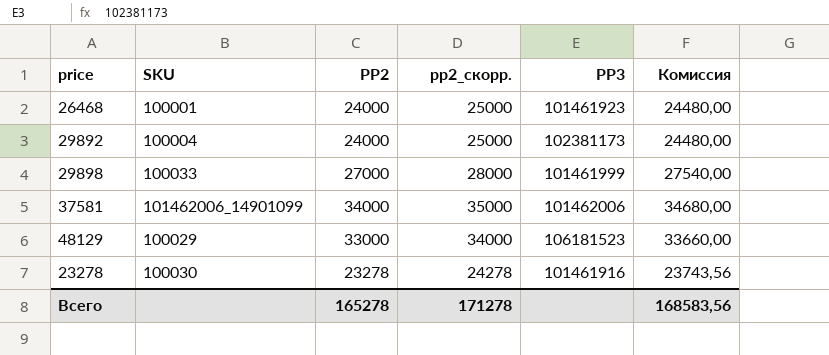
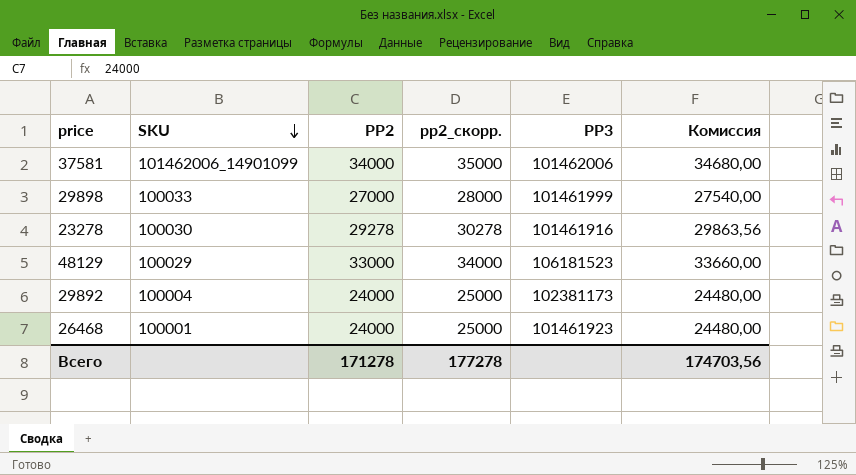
row order: none -> SKU descending
23278 | PP2: 23278 -> 29278
23278 | pp2_скорр.: 24278 -> 30278
23278 | Комиссия: 23743,56 -> 29863,56
Всего | PP2: 165278 -> 171278
Всего | pp2_скорр.: 171278 -> 177278
Всего | Комиссия: 168583,56 -> 174703,56

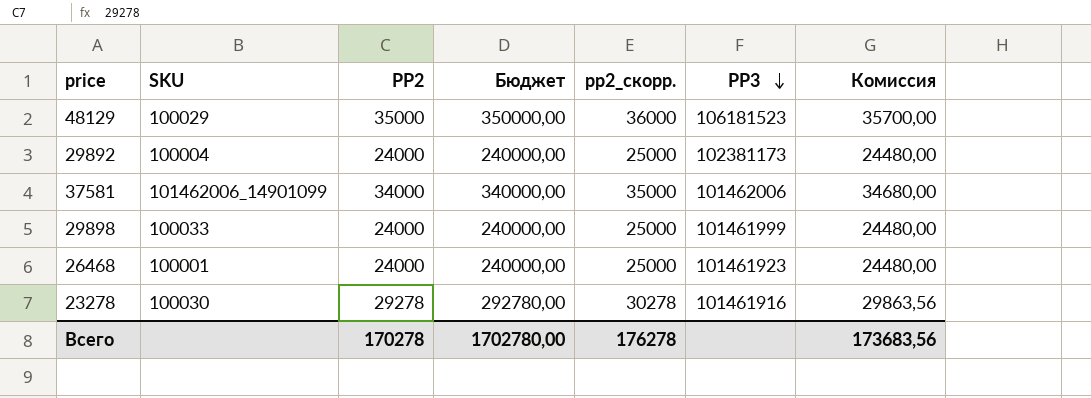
row order: SKU descending -> PP3 descending
column Бюджет | formula: none -> [PP2] * 10
48129 | PP2: 33000 -> 35000
48129 | pp2_скорр.: 34000 -> 36000
48129 | Комиссия: 33660,00 -> 35700,00
29898 | PP2: 27000 -> 24000
29898 | pp2_скорр.: 28000 -> 25000
29898 | Комиссия: 27540,00 -> 24480,00
Всего | PP2: 171278 -> 170278
Всего | pp2_скорр.: 177278 -> 176278
Всего | Комиссия: 174703,56 -> 173683,56

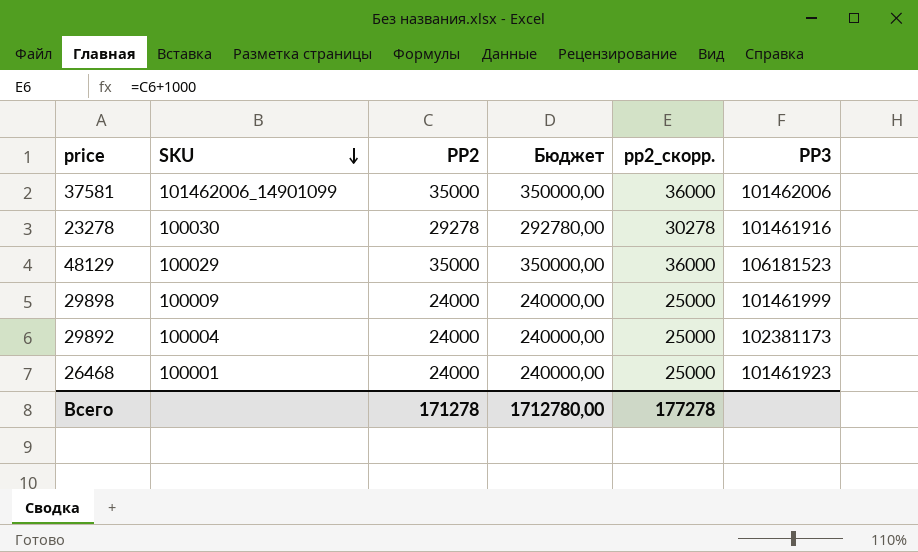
row order: PP3 descending -> SKU descending
column Комиссия | formula: [PP2] * 1,02 -> none
37581 | PP2: 34000 -> 35000
37581 | Бюджет: 340000,00 -> 350000,00
37581 | pp2_скорр.: 35000 -> 36000
29898 | SKU: 100033 -> 100009
Всего | PP2: 170278 -> 171278
Всего | Бюджет: 1702780,00 -> 1712780,00
Всего | pp2_скорр.: 176278 -> 177278

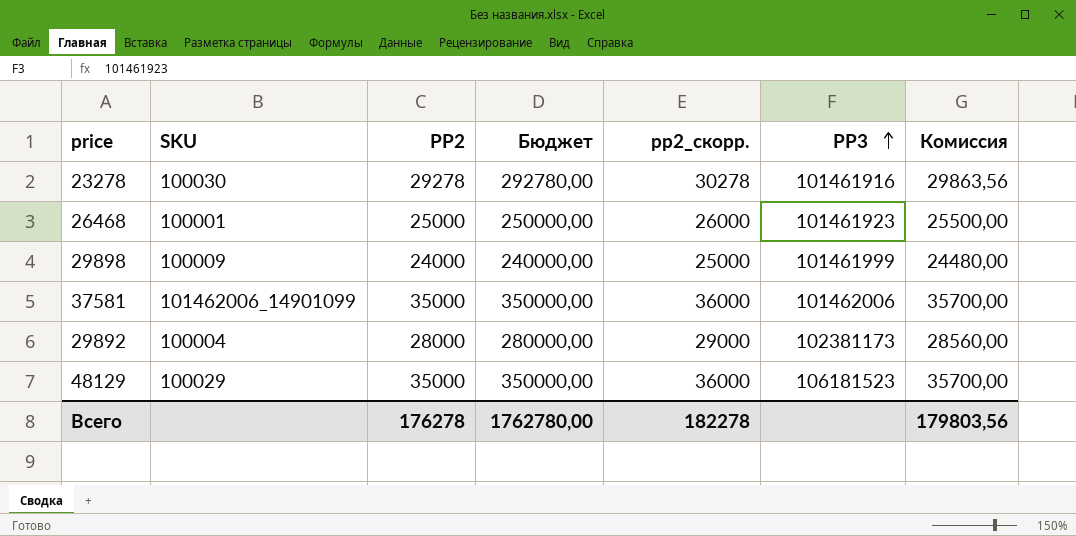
row order: SKU descending -> PP3 ascending
column Комиссия | formula: none -> [PP2] * 1,02
26468 | PP2: 24000 -> 25000
26468 | Бюджет: 240000,00 -> 250000,00
26468 | pp2_скорр.: 25000 -> 26000
29892 | PP2: 24000 -> 28000
29892 | Бюджет: 240000,00 -> 280000,00
29892 | pp2_скорр.: 25000 -> 29000
Всего | PP2: 171278 -> 176278
Всего | Бюджет: 1712780,00 -> 1762780,00
Всего | pp2_скорр.: 177278 -> 182278

